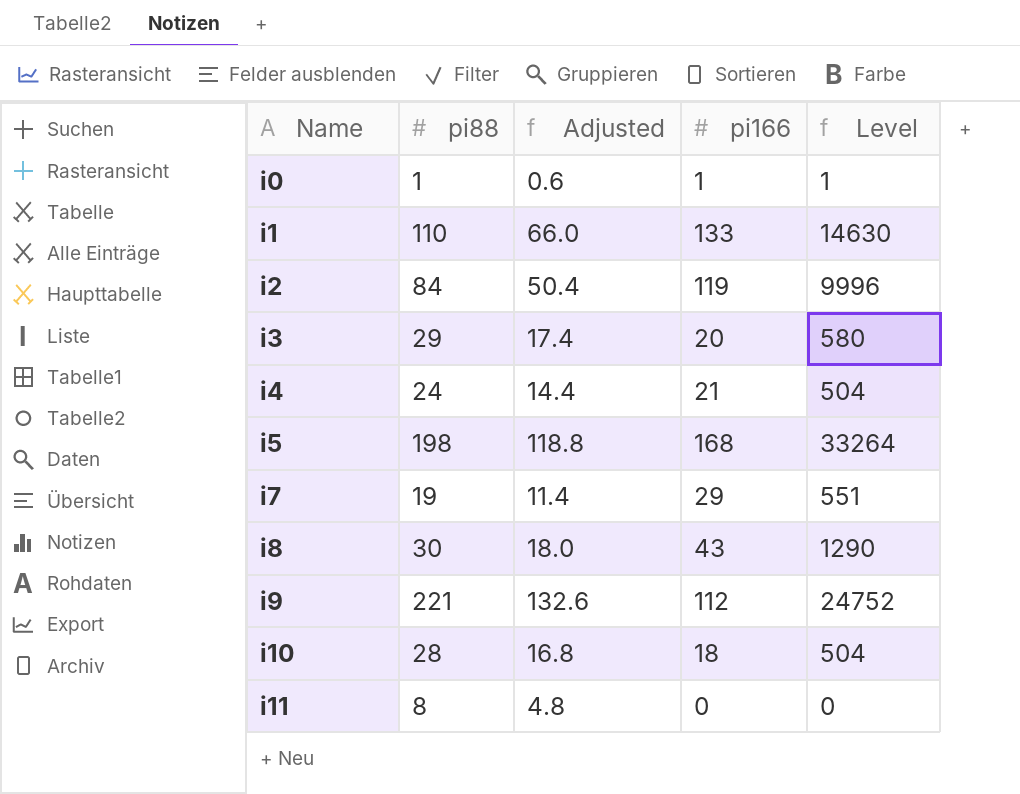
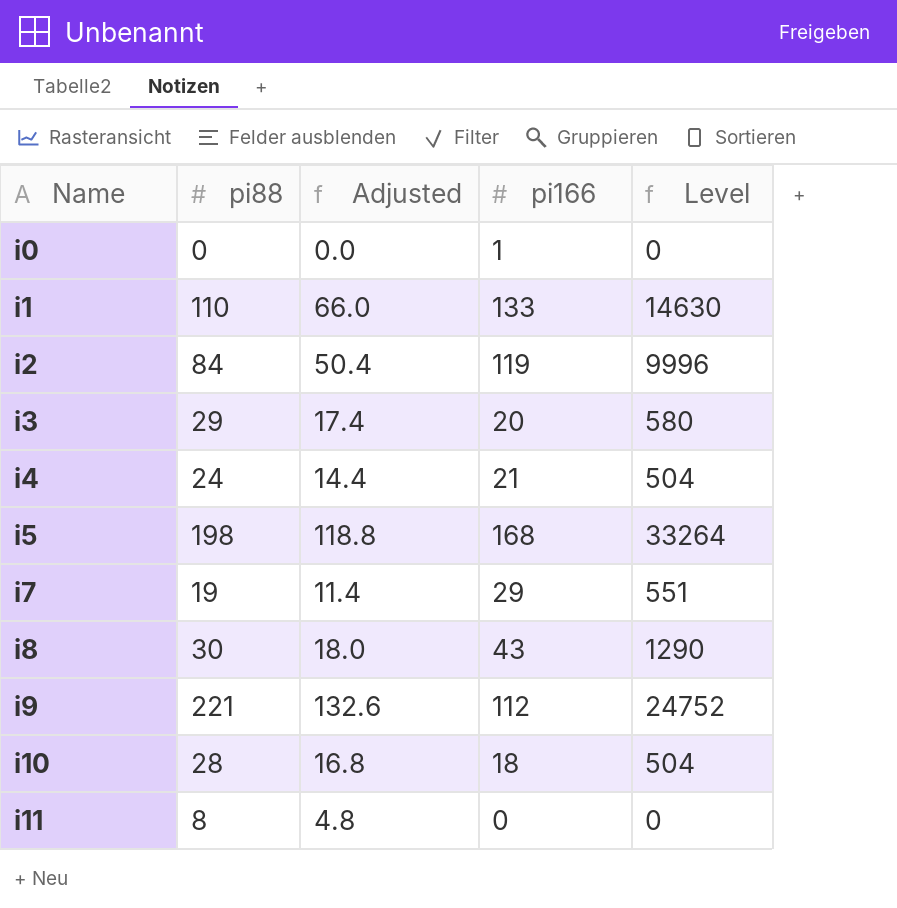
i0 | pi88: 1 -> 0
i0 | Adjusted: 0.6 -> 0.0
i0 | Level: 1 -> 0

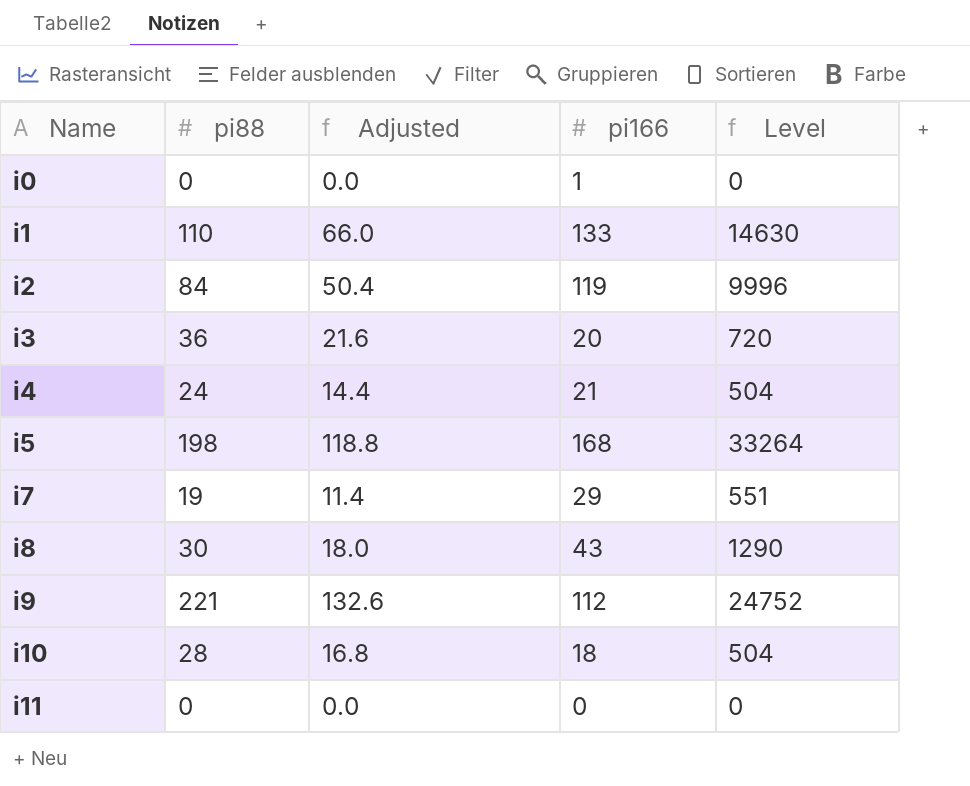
i3 | pi88: 29 -> 36
i3 | Adjusted: 17.4 -> 21.6
i3 | Level: 580 -> 720
i11 | pi88: 8 -> 0
i11 | Adjusted: 4.8 -> 0.0

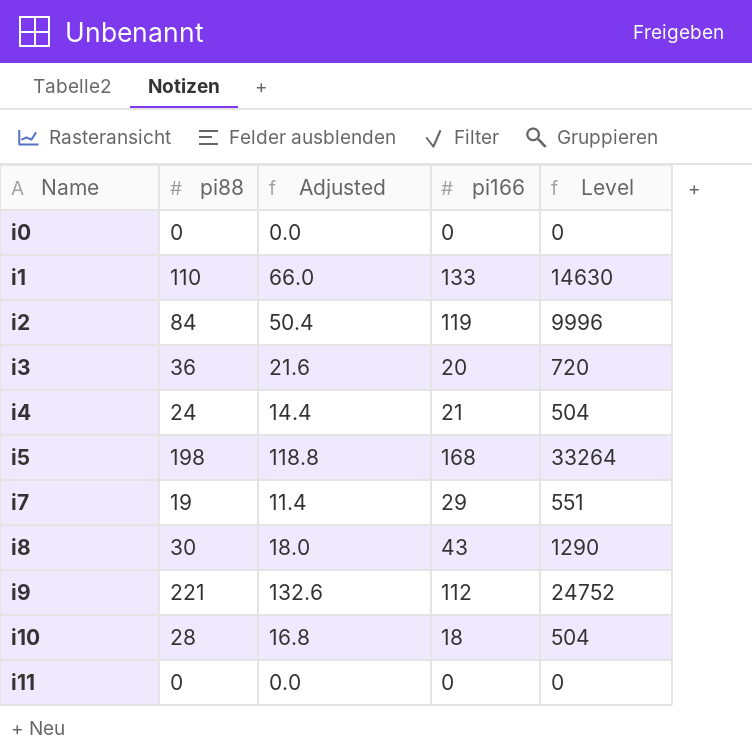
i0 | pi166: 1 -> 0

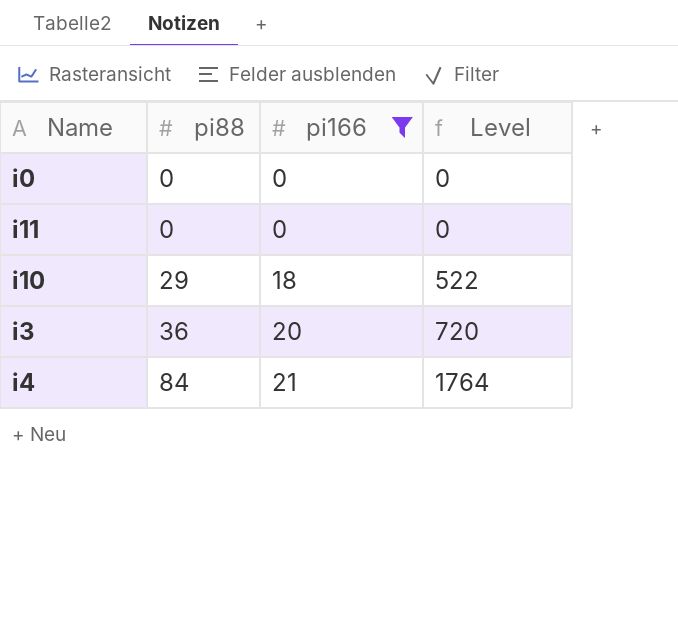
filter: none -> pi166 <= 21
row order: Name ascending -> pi88 ascending
column Adjusted | formula: [pi88] * 0.6 -> none
i10 | pi88: 28 -> 29
i10 | Level: 504 -> 522
i4 | pi88: 24 -> 84
i4 | Level: 504 -> 1764

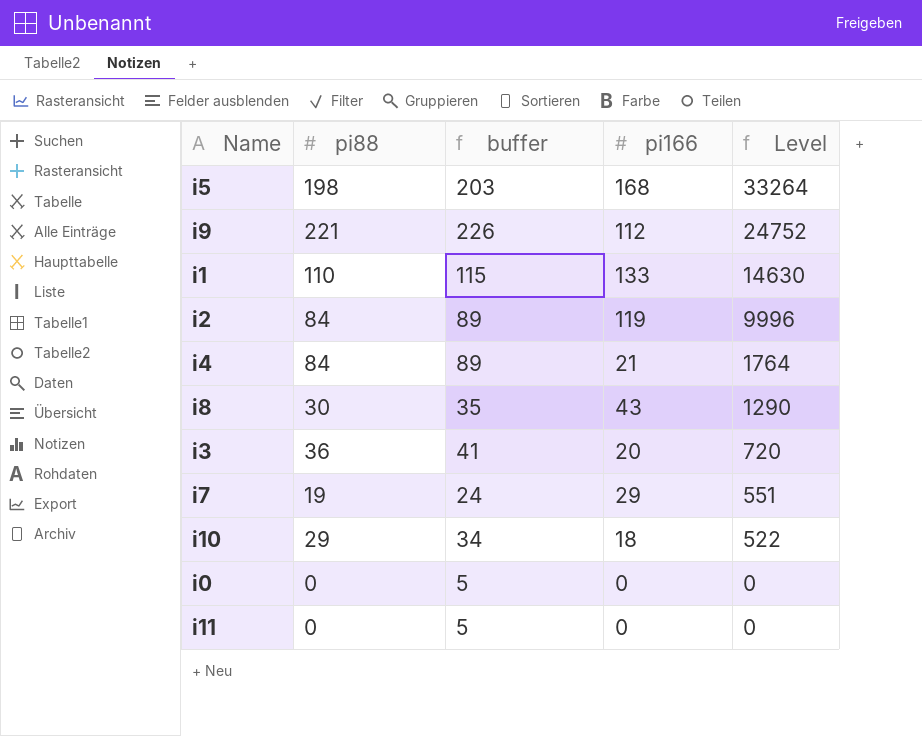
filter: pi166 <= 21 -> none
row order: pi88 ascending -> Level descending
column buffer | formula: none -> [pi88] + 5

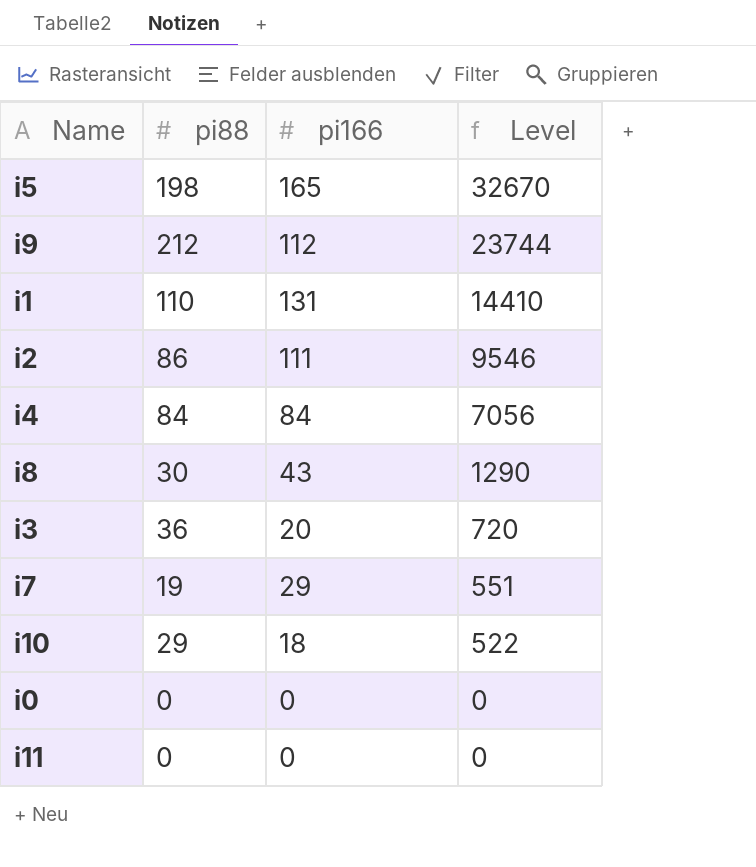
column buffer | formula: [pi88] + 5 -> none
i5 | pi166: 168 -> 165
i5 | Level: 33264 -> 32670
i9 | pi88: 221 -> 212
i9 | Level: 24752 -> 23744
i1 | pi166: 133 -> 131
i1 | Level: 14630 -> 14410
i2 | pi88: 84 -> 86
i2 | pi166: 119 -> 111
i2 | Level: 9996 -> 9546
i4 | pi166: 21 -> 84
i4 | Level: 1764 -> 7056

